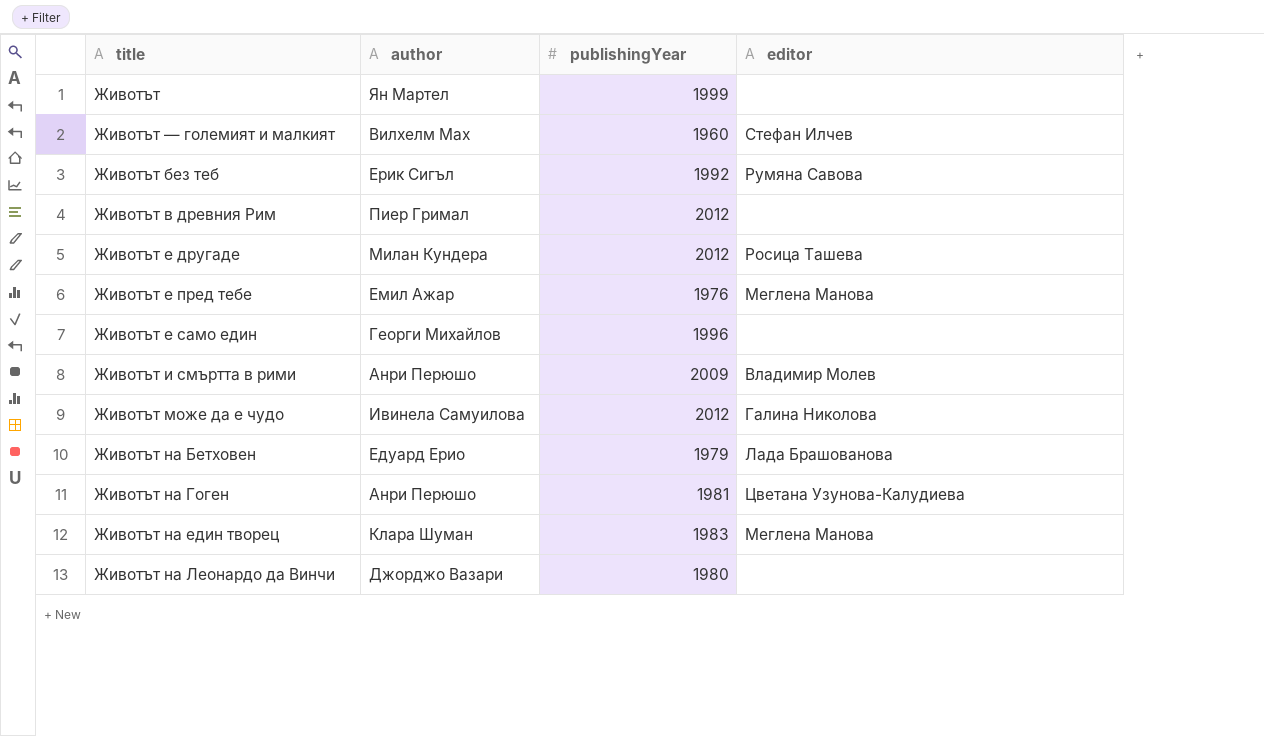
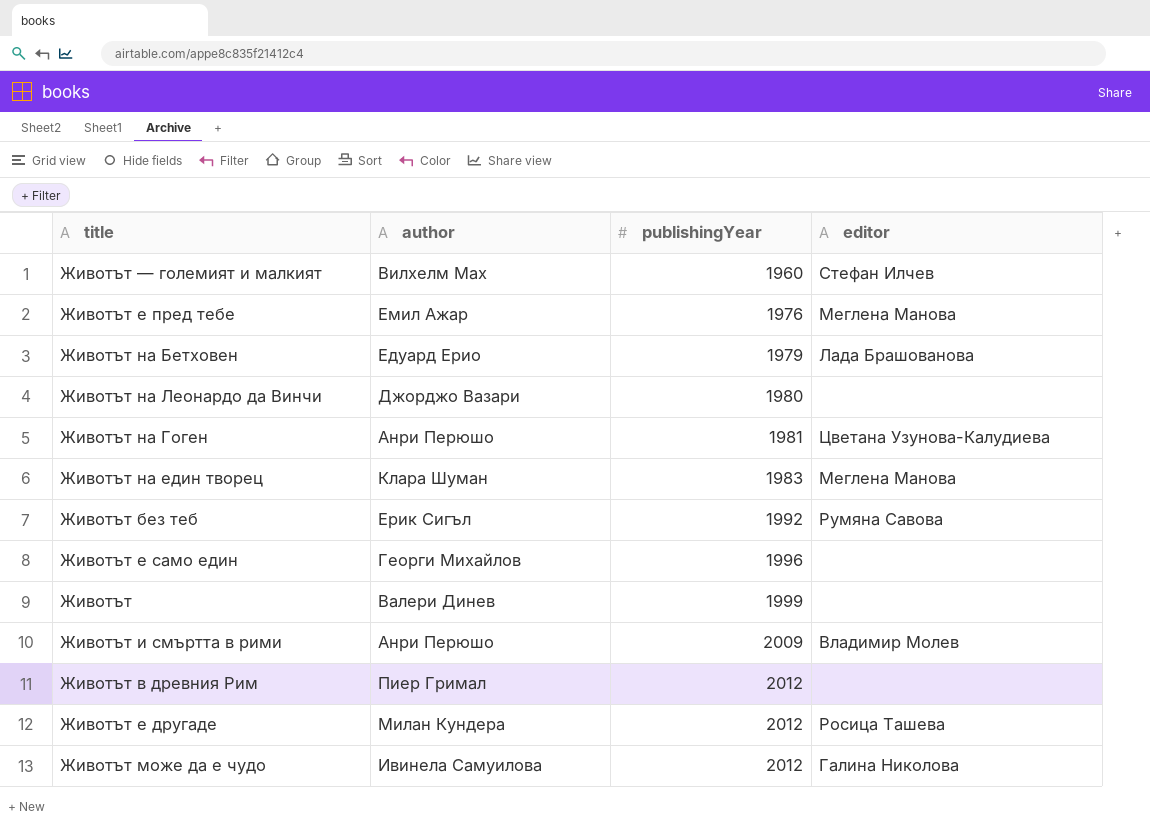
row order: none -> publishingYear ascending
Животът | author: Ян Mартел -> Валери Динев

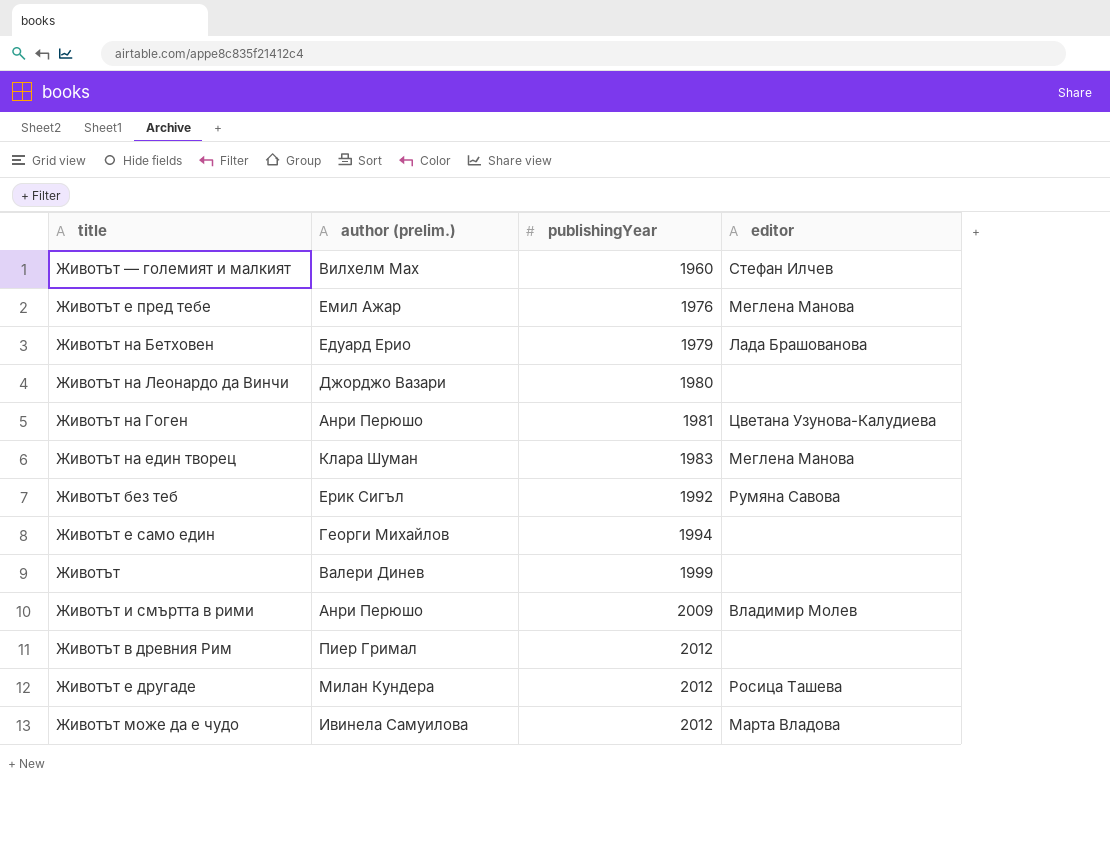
column name: author -> author (prelim.)
Животът е само един | publishingYear: 1996 -> 1994
Животът може да е чудо | editor: Галина Николова -> Марта Владова

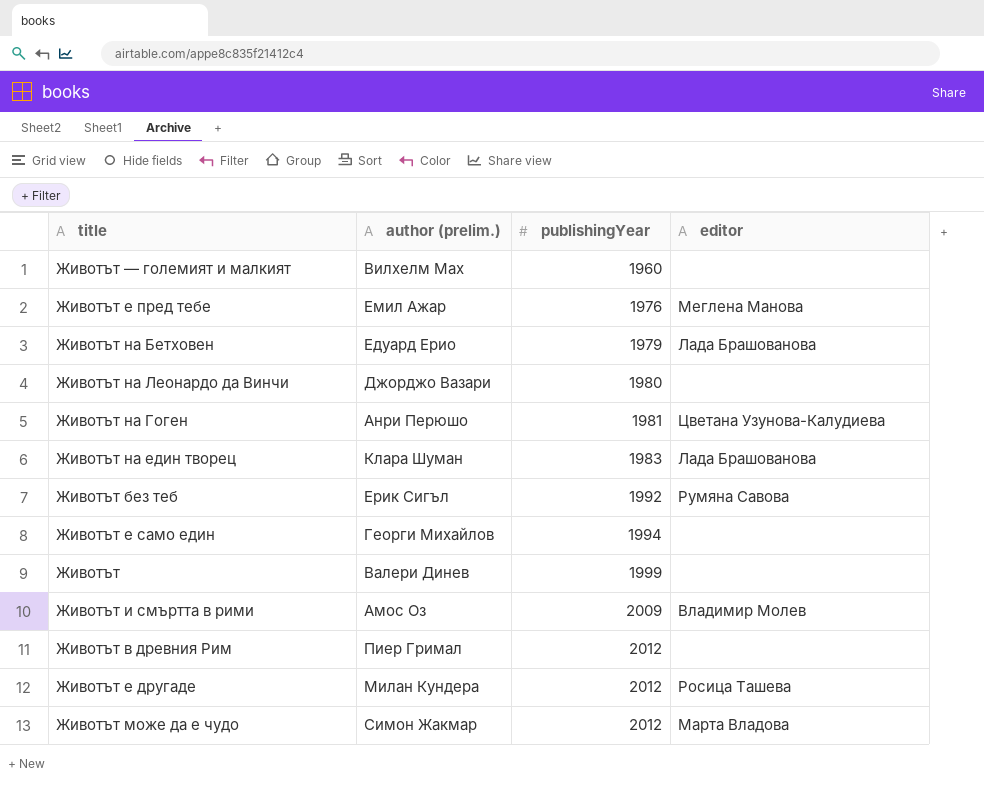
Животът — големият и малкият | editor: Стефан Илчев -> none
Животът на един творец | editor: Меглена Манова -> Лада Брашованова
Животът и смъртта в рими | author (prelim.): Анри Перюшо -> Амос Оз
Животът може да е чудо | author (prelim.): Ивинела Самуилова -> Симон Жакмар

